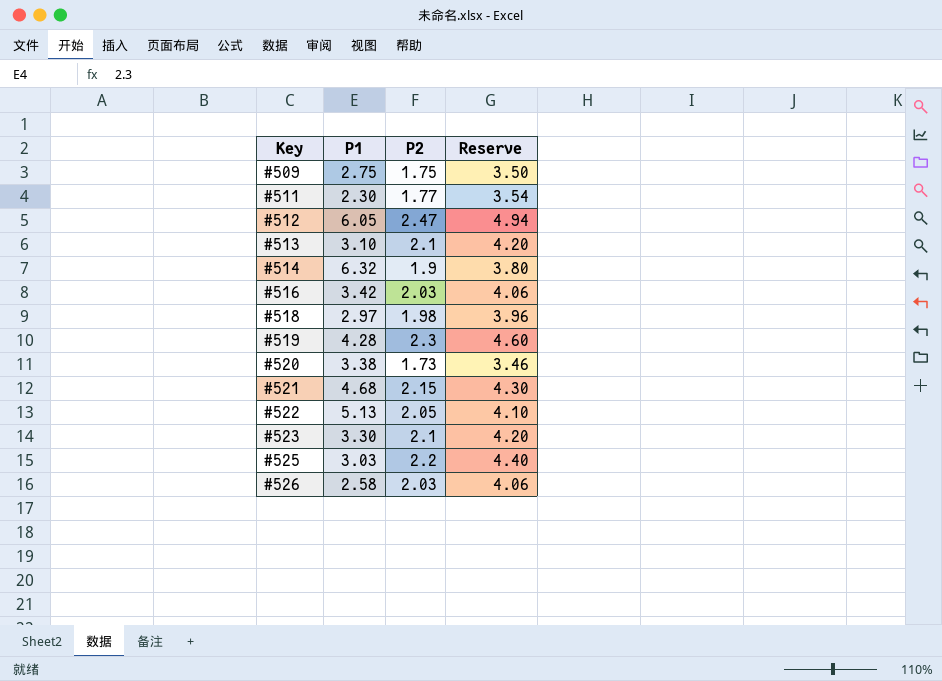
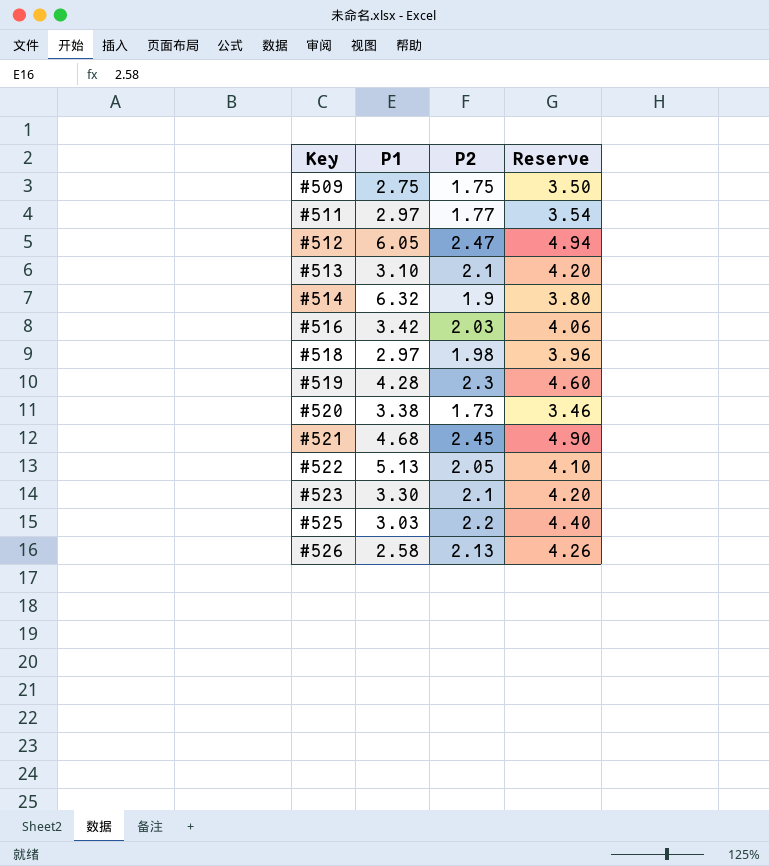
#511 | P1: 2.30 -> 2.97
#521 | P2: 2.15 -> 2.45
#521 | Reserve: 4.30 -> 4.90
#526 | P2: 2.03 -> 2.13
#526 | Reserve: 4.06 -> 4.26

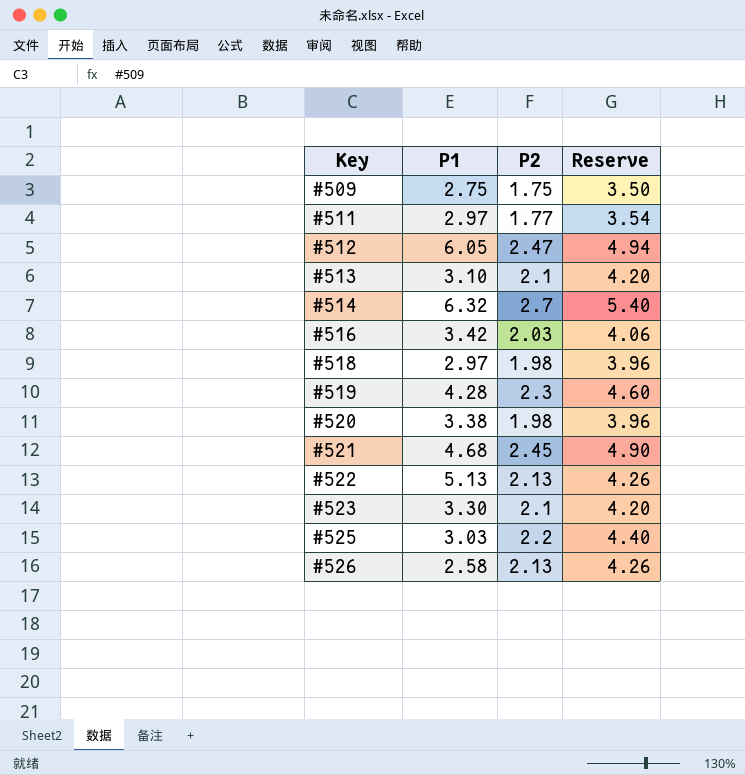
#514 | P2: 1.9 -> 2.7
#514 | Reserve: 3.80 -> 5.40
#520 | P2: 1.73 -> 1.98
#520 | Reserve: 3.46 -> 3.96
#522 | P2: 2.05 -> 2.13
#522 | Reserve: 4.10 -> 4.26

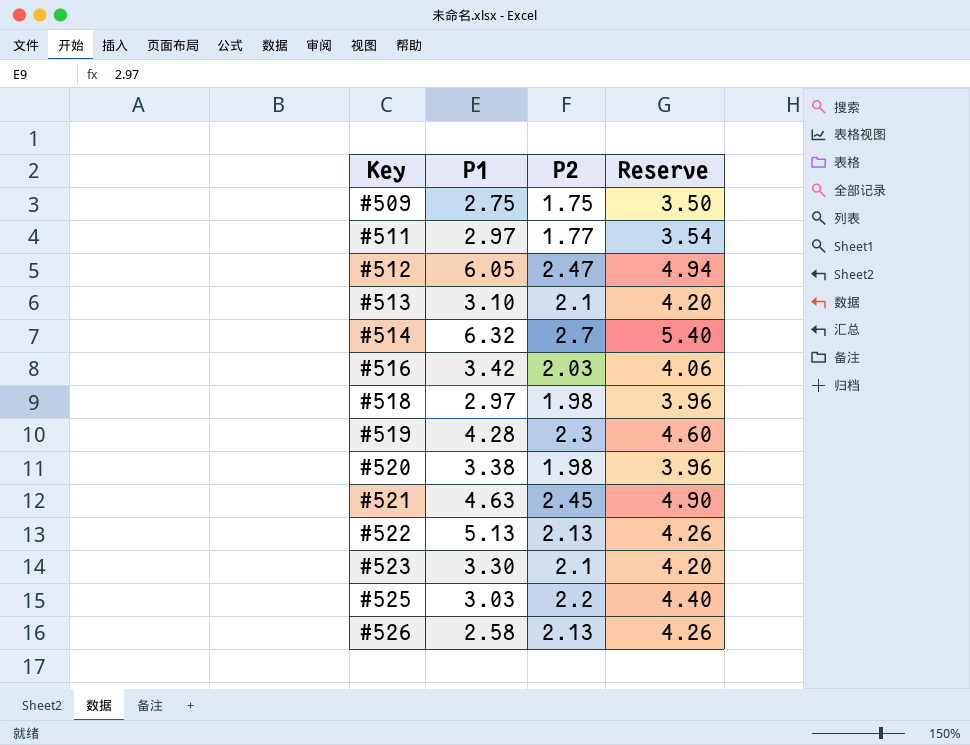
#521 | P1: 4.68 -> 4.63

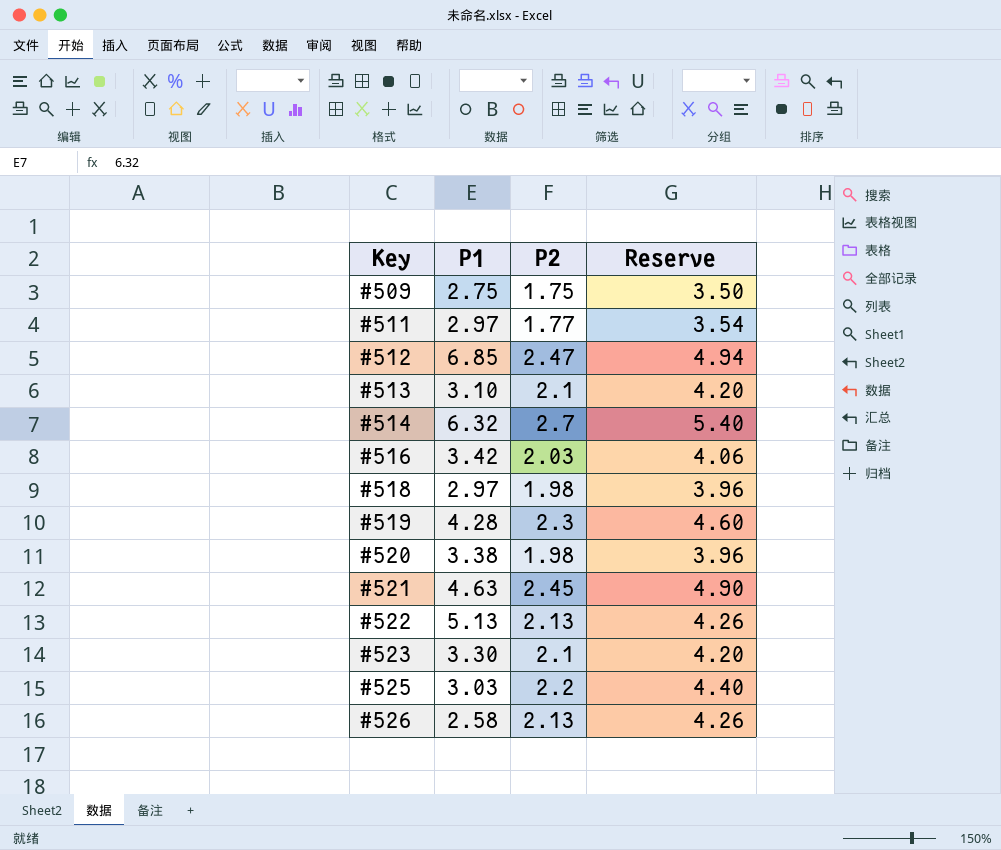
#512 | P1: 6.05 -> 6.85

